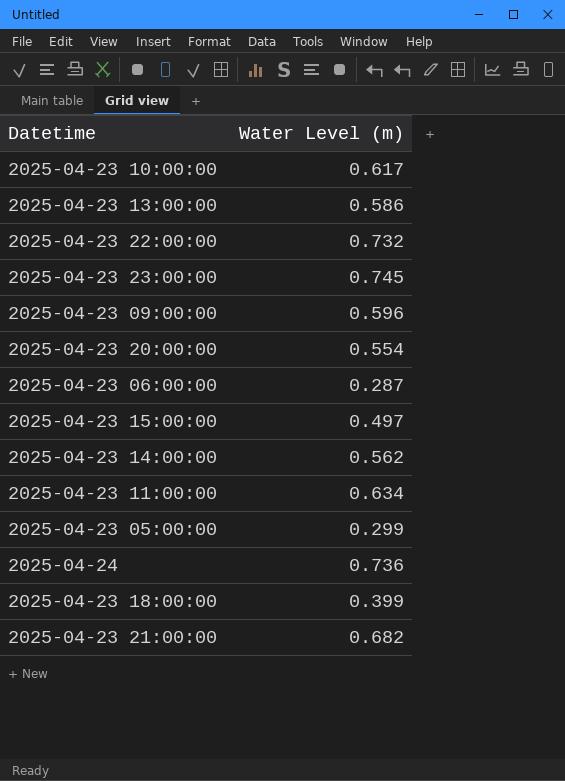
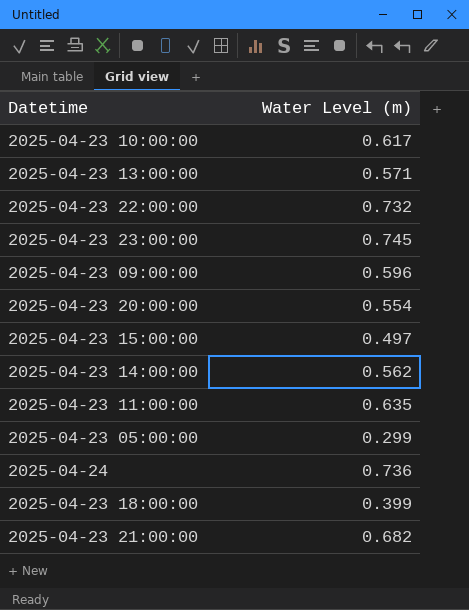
row 2025-04-23 06:00:00: 0.287 -> none
2025-04-23 13:00:00 | Water Level (m): 0.586 -> 0.571
2025-04-23 11:00:00 | Water Level (m): 0.634 -> 0.635

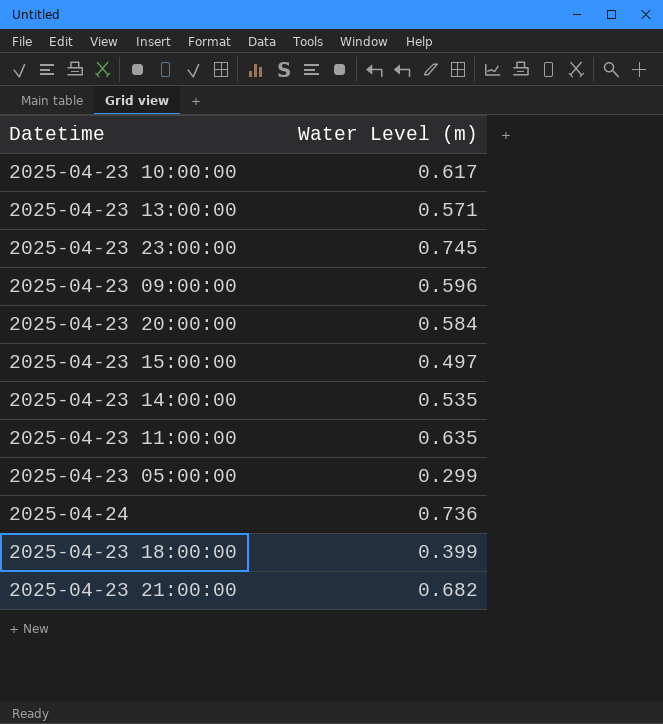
row 2025-04-23 22:00:00: 0.732 -> none
2025-04-23 20:00:00 | Water Level (m): 0.554 -> 0.584
2025-04-23 14:00:00 | Water Level (m): 0.562 -> 0.535

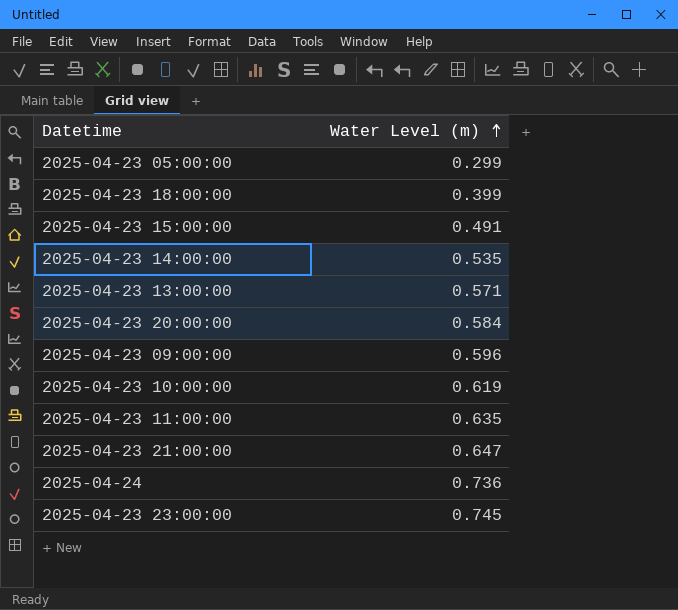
row order: none -> Water Level (m) ascending
2025-04-23 15:00:00 | Water Level (m): 0.497 -> 0.491
2025-04-23 10:00:00 | Water Level (m): 0.617 -> 0.619
2025-04-23 21:00:00 | Water Level (m): 0.682 -> 0.647

